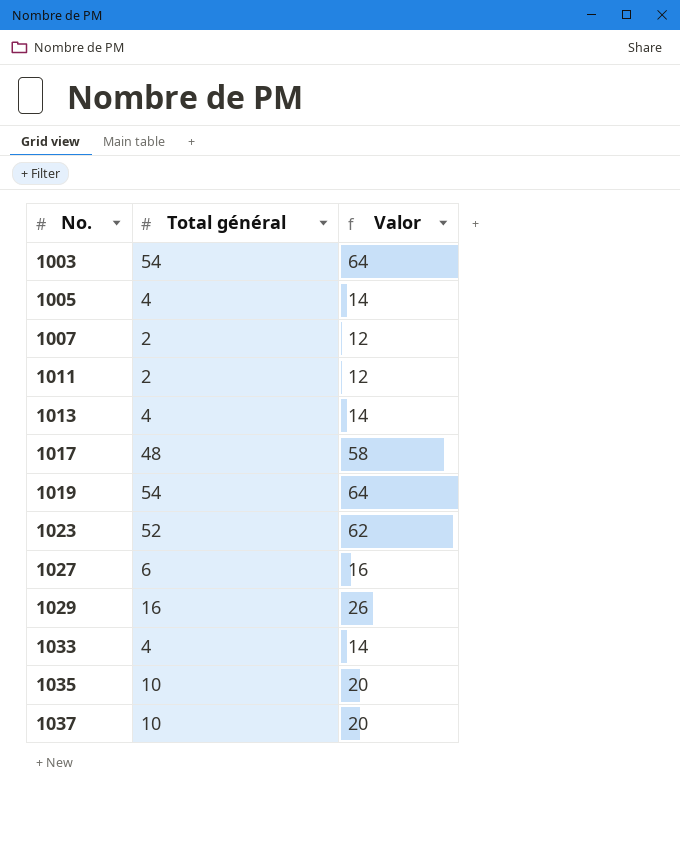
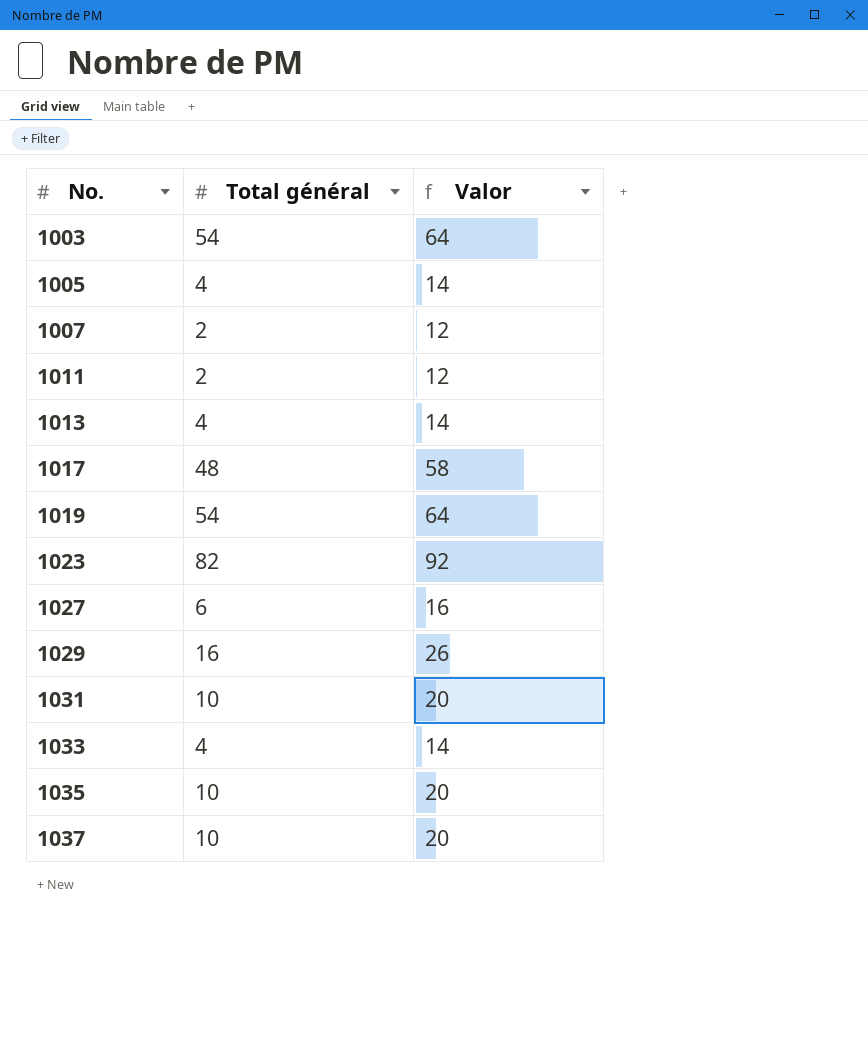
1023 | Total général: 52 -> 82
1023 | Valor: 62 -> 92
row 1031: none -> 10 | 20

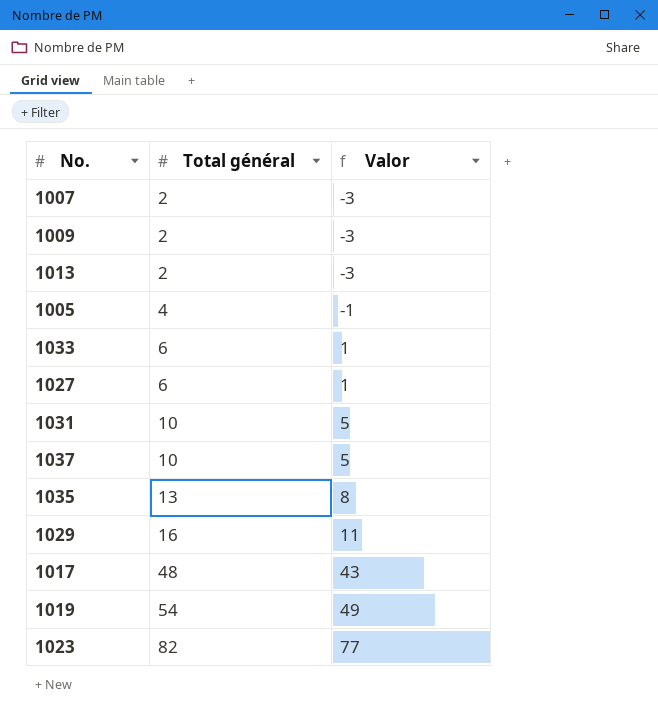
row order: No. ascending -> Total général ascending
column Valor | formula: [Total général] + 10 -> [Total général] - 5
row 1003: 54 | 64 -> none
row 1011: 2 | 12 -> none
row 1009: none -> 2 | -3
1013 | Total général: 4 -> 2
1033 | Total général: 4 -> 6
1035 | Total général: 10 -> 13

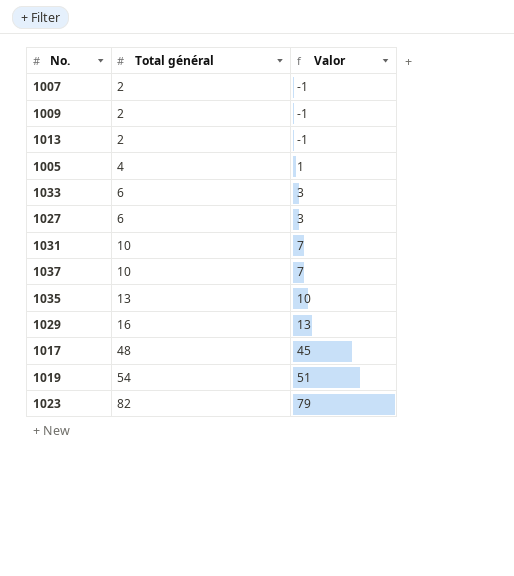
column Valor | formula: [Total général] - 5 -> [Total général] - 3

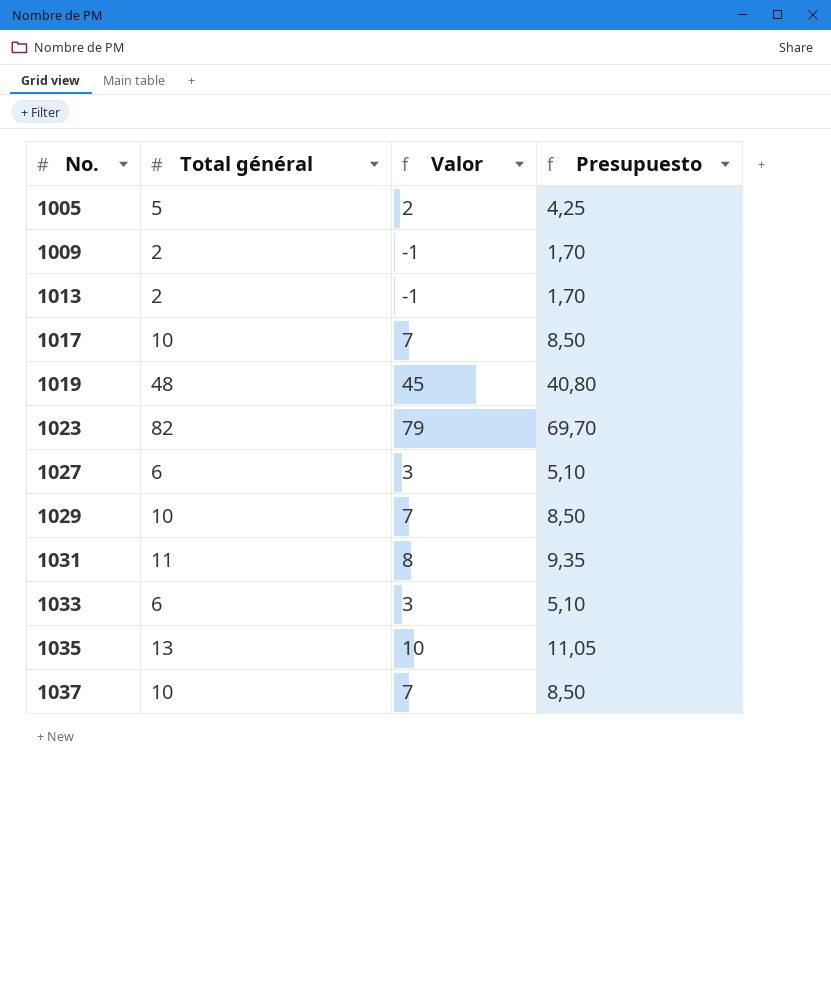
row order: Total général ascending -> No. ascending
column Presupuesto | formula: none -> [Total général] * 0,85
row 1007: 2 | -1 -> none
1005 | Total général: 4 -> 5
1005 | Valor: 1 -> 2
1017 | Total général: 48 -> 10
1017 | Valor: 45 -> 7
1019 | Total général: 54 -> 48
1019 | Valor: 51 -> 45
1029 | Total général: 16 -> 10
1029 | Valor: 13 -> 7
1031 | Total général: 10 -> 11
1031 | Valor: 7 -> 8

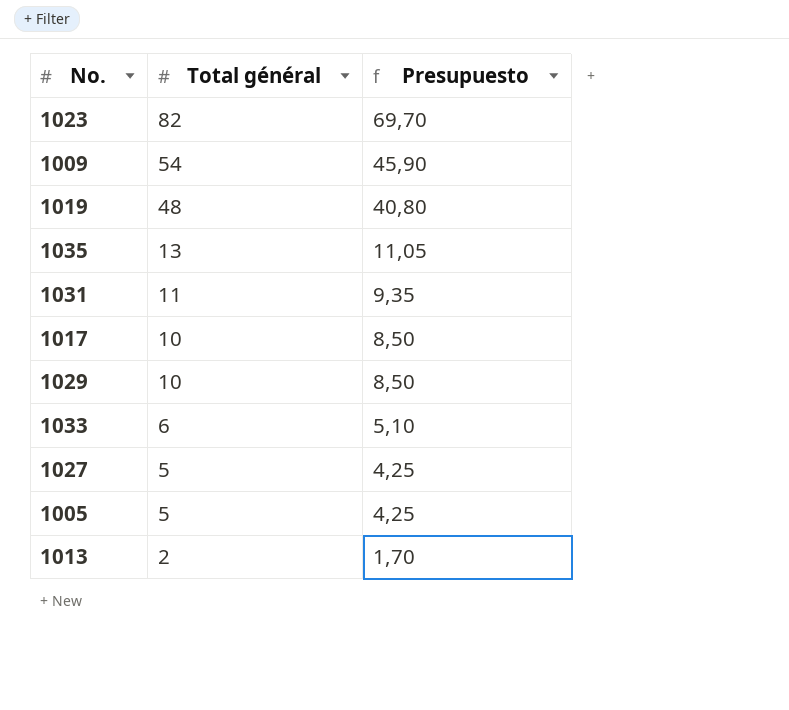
row order: No. ascending -> Total général descending
column Valor | formula: [Total général] - 3 -> none
row 1037: 10 | 7 | 8,50 -> none
1009 | Total général: 2 -> 54
1009 | Presupuesto: 1,70 -> 45,90
1027 | Total général: 6 -> 5
1027 | Presupuesto: 5,10 -> 4,25

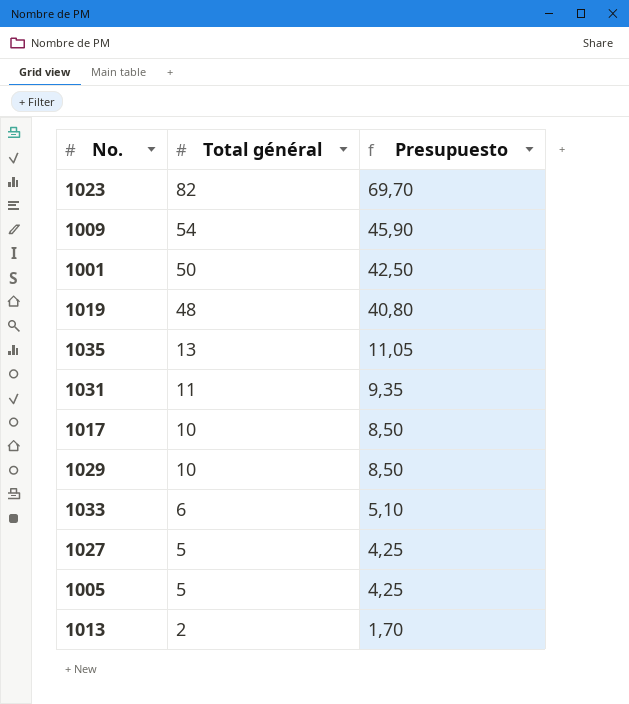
row 1001: none -> 50 | 42,50

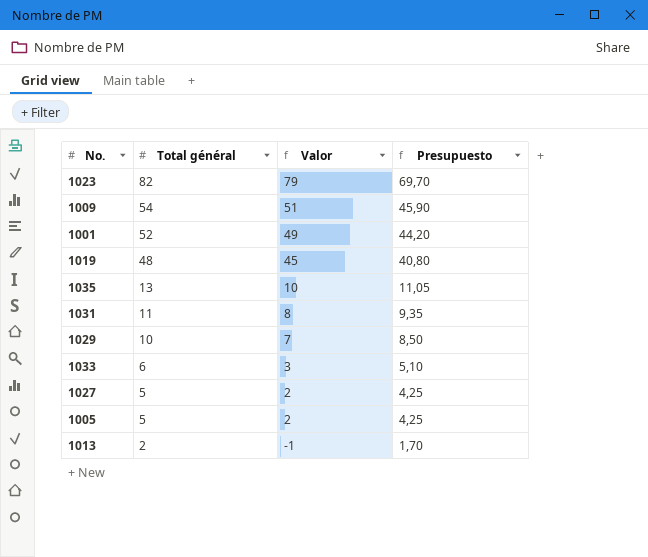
column Valor | formula: none -> [Total général] - 3
row 1017: 10 | 8,50 -> none
1001 | Total général: 50 -> 52
1001 | Presupuesto: 42,50 -> 44,20

